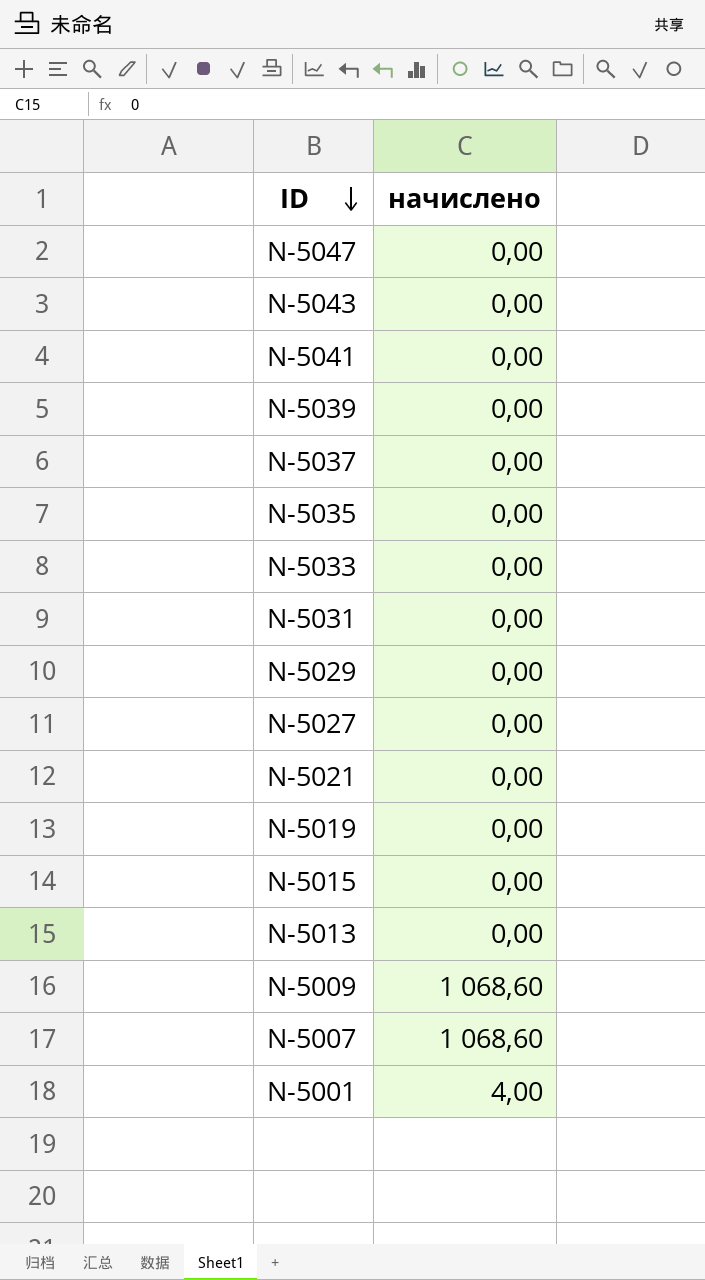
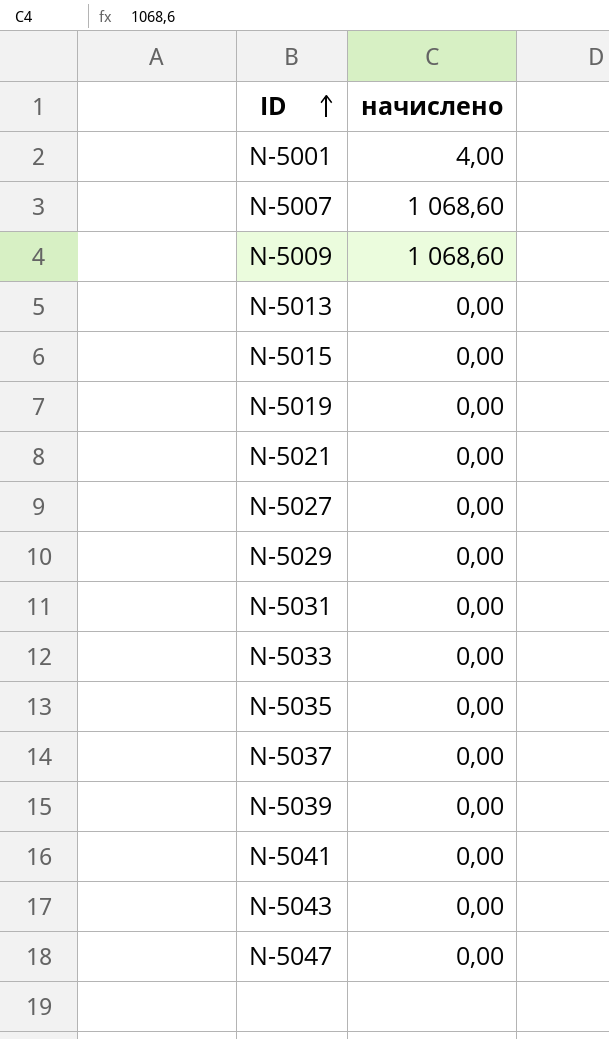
row order: ID descending -> ID ascending

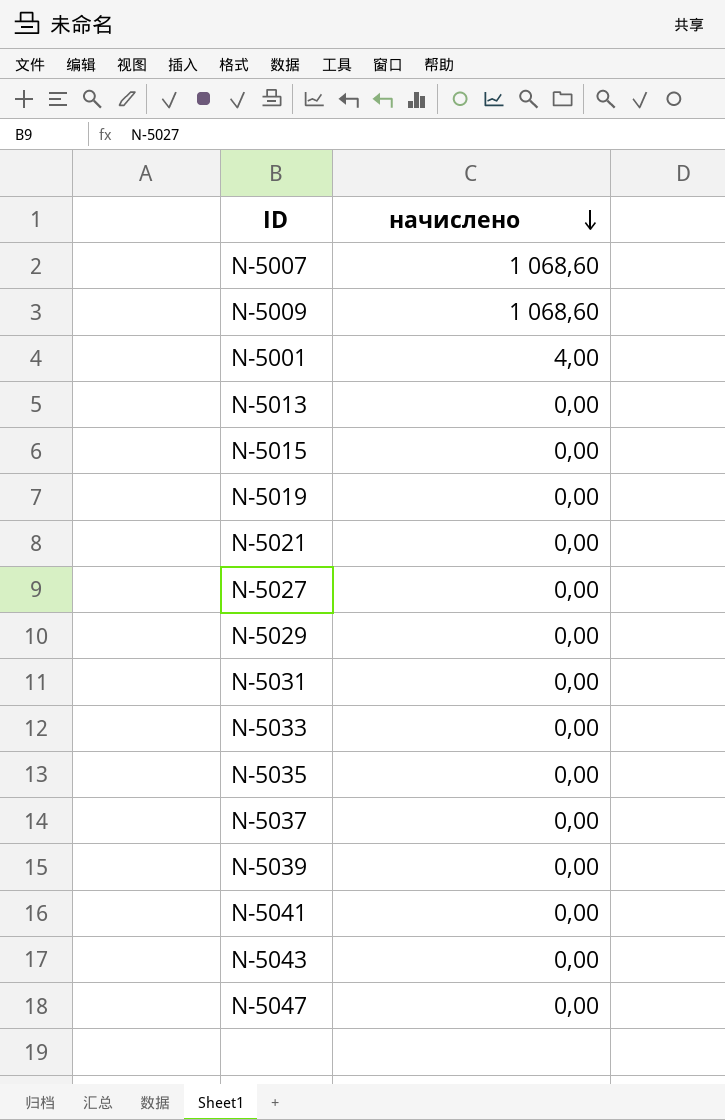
row order: ID ascending -> начислено descending

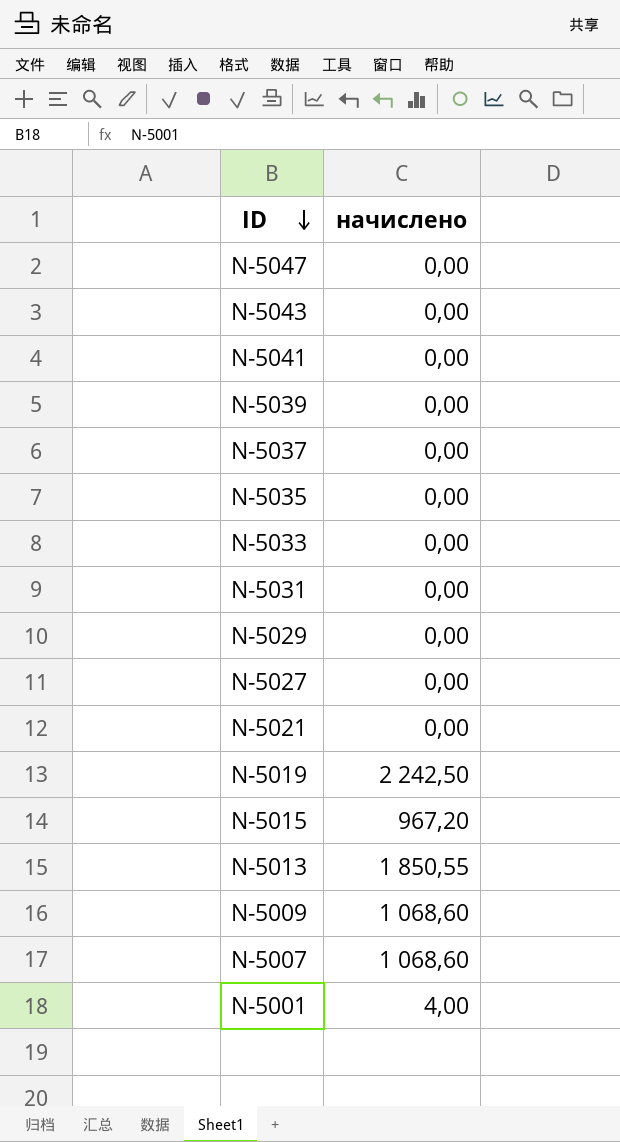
row order: начислено descending -> ID descending
N-5019 | начислено: 0,00 -> 2 242,50
N-5015 | начислено: 0,00 -> 967,20
N-5013 | начислено: 0,00 -> 1 850,55

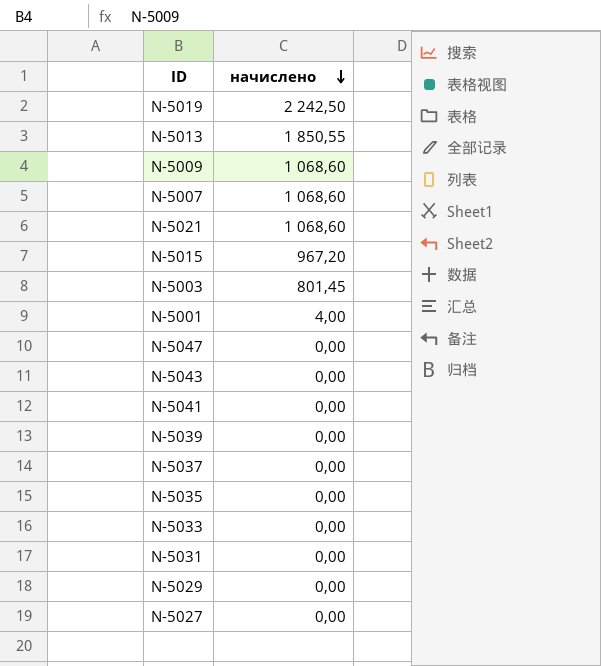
row order: ID descending -> начислено descending
N-5021 | начислено: 0,00 -> 1 068,60
row N-5003: none -> 801,45

